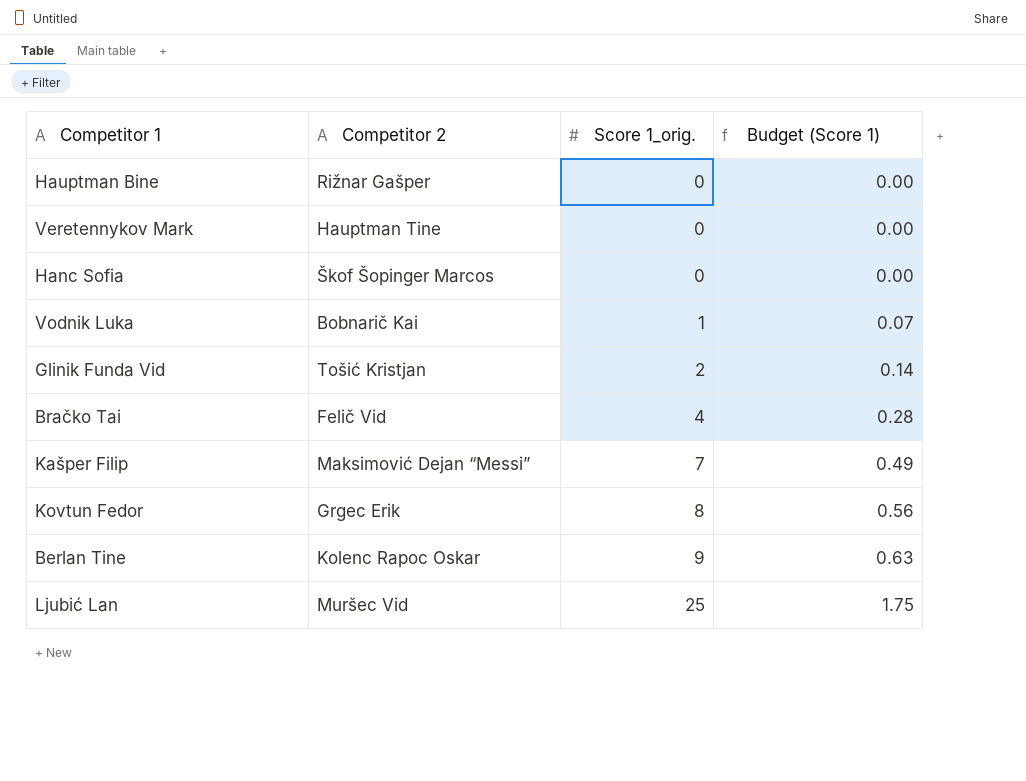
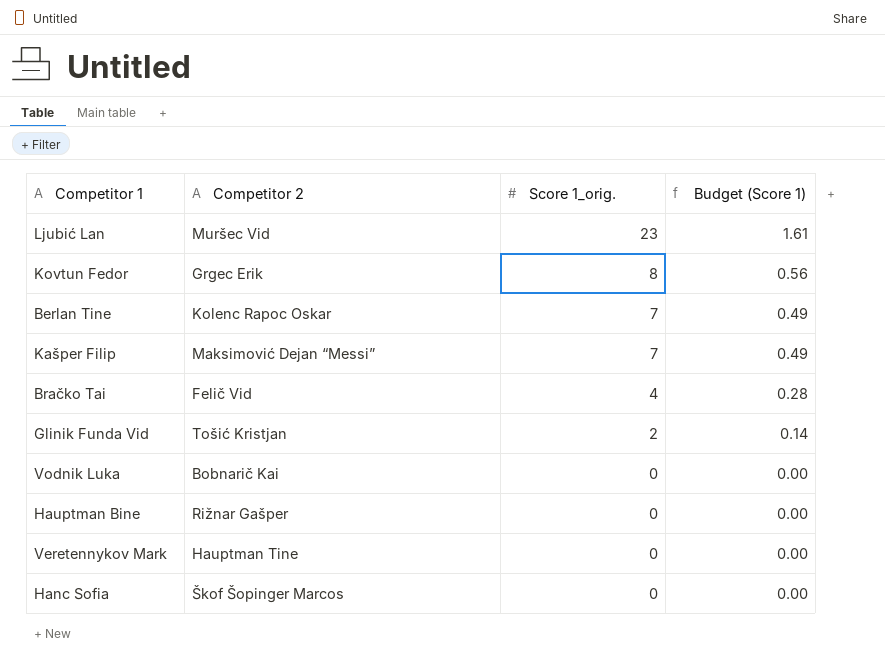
row order: Score 1_orig. ascending -> Score 1_orig. descending
Ljubić Lan | Score 1_orig.: 25 -> 23
Ljubić Lan | Budget (Score 1): 1.75 -> 1.61
Berlan Tine | Score 1_orig.: 9 -> 7
Berlan Tine | Budget (Score 1): 0.63 -> 0.49
Vodnik Luka | Score 1_orig.: 1 -> 0
Vodnik Luka | Budget (Score 1): 0.07 -> 0.00

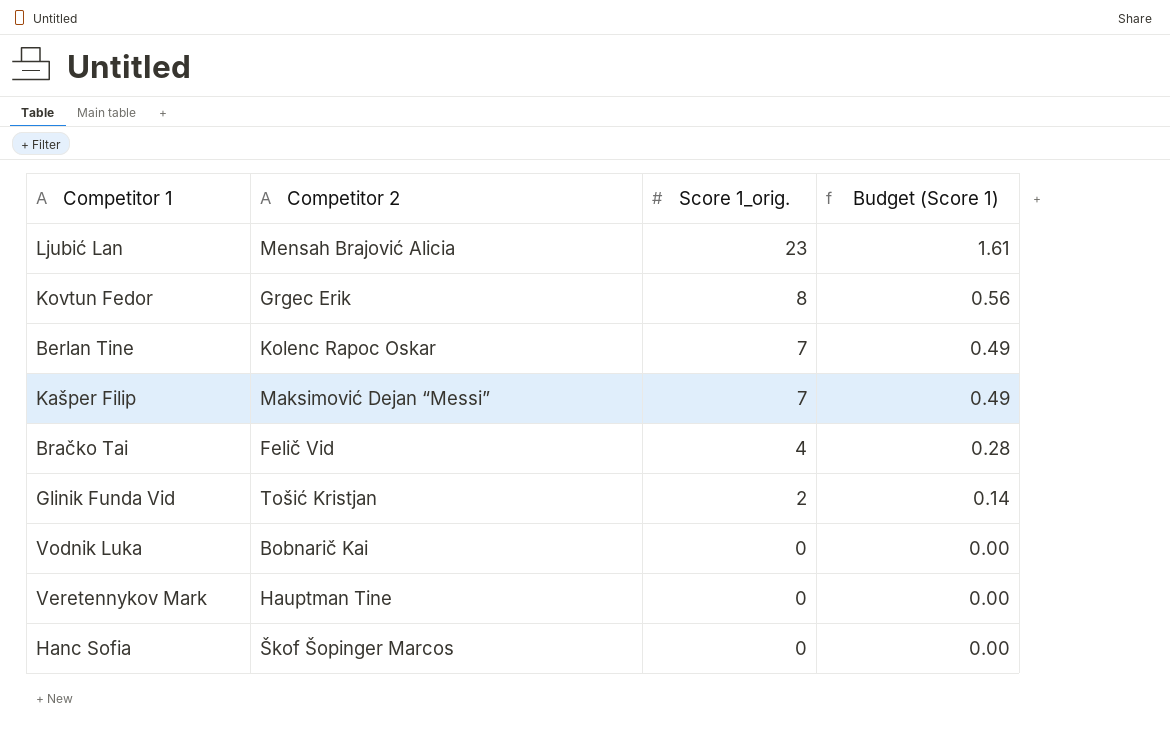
row Hauptman Bine: Rižnar Gašper | 0 | 0.00 -> none
Ljubić Lan | Competitor 2: Muršec Vid -> Mensah Brajović Alicia

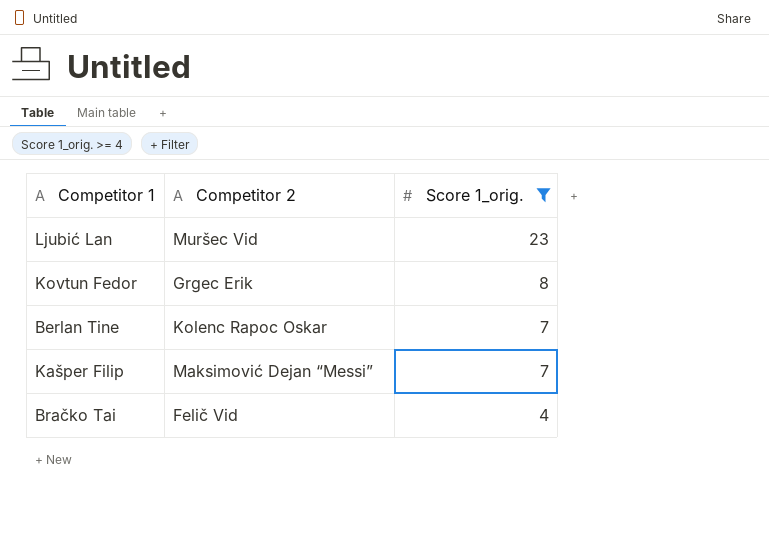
filter: none -> Score 1_orig. >= 4
column Budget (Score 1) | formula: [Score 1_orig.] * 0.07 -> none
Ljubić Lan | Competitor 2: Mensah Brajović Alicia -> Muršec Vid

